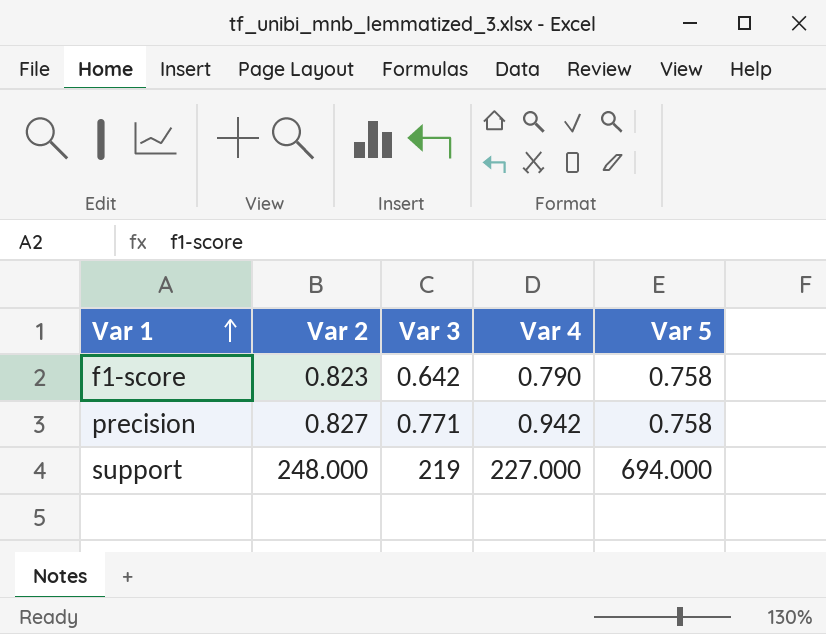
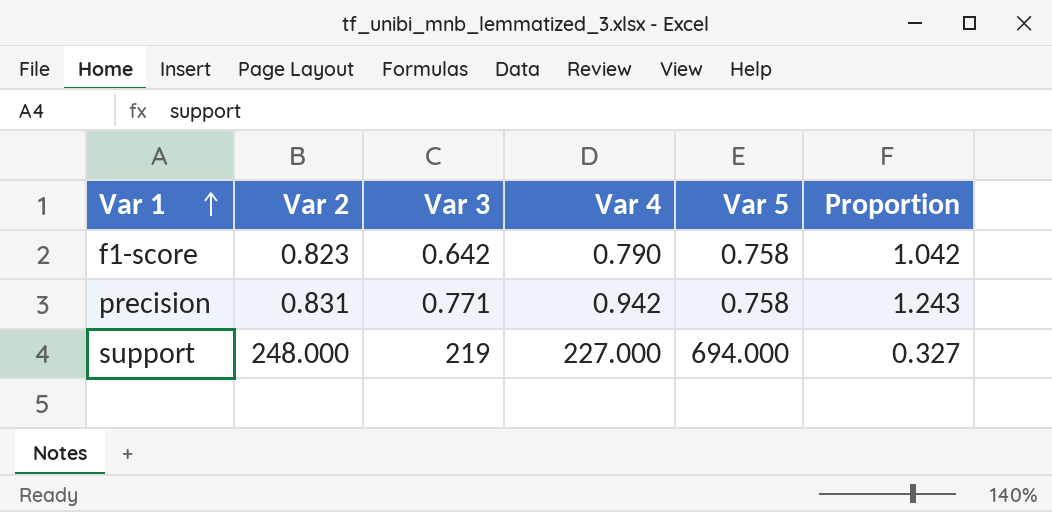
column Proportion | formula: none -> [Var 4] / [Var 5]
precision | Var 2: 0.827 -> 0.831

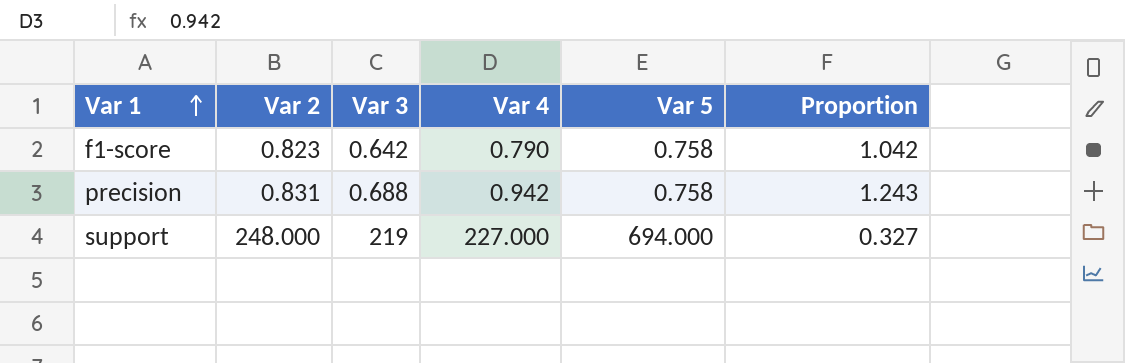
precision | Var 3: 0.771 -> 0.688

